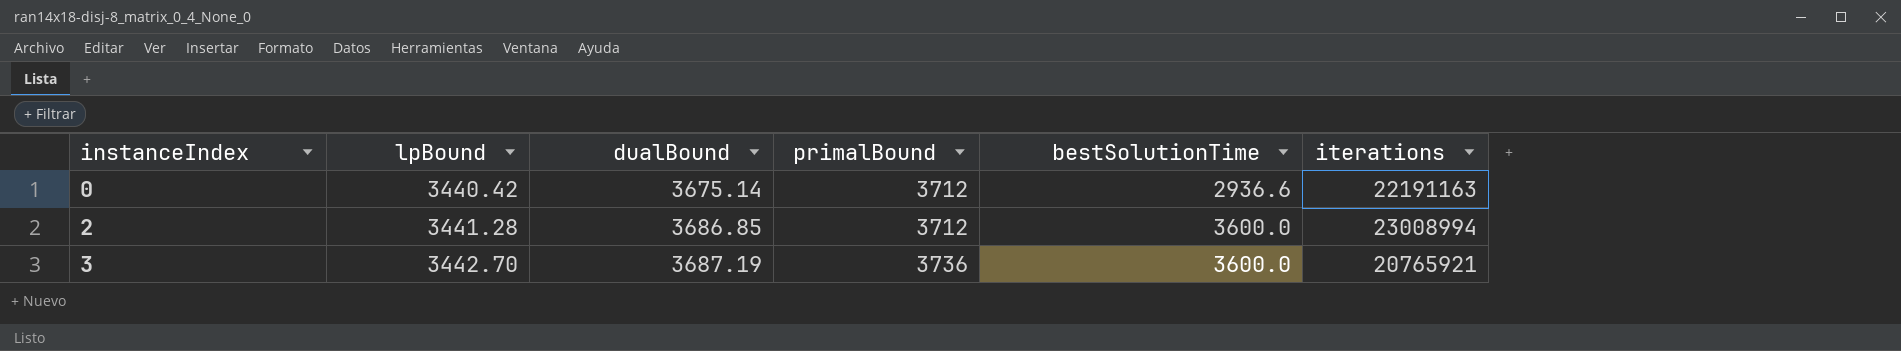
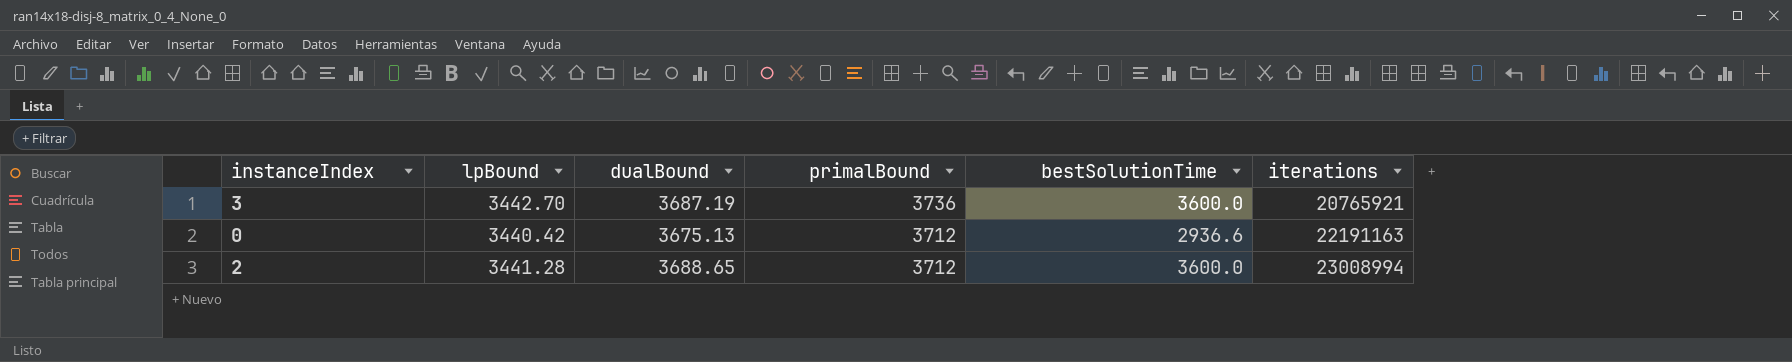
row order: instanceIndex ascending -> primalBound descending
0 | dualBound: 3675.14 -> 3675.13
2 | dualBound: 3686.85 -> 3688.65

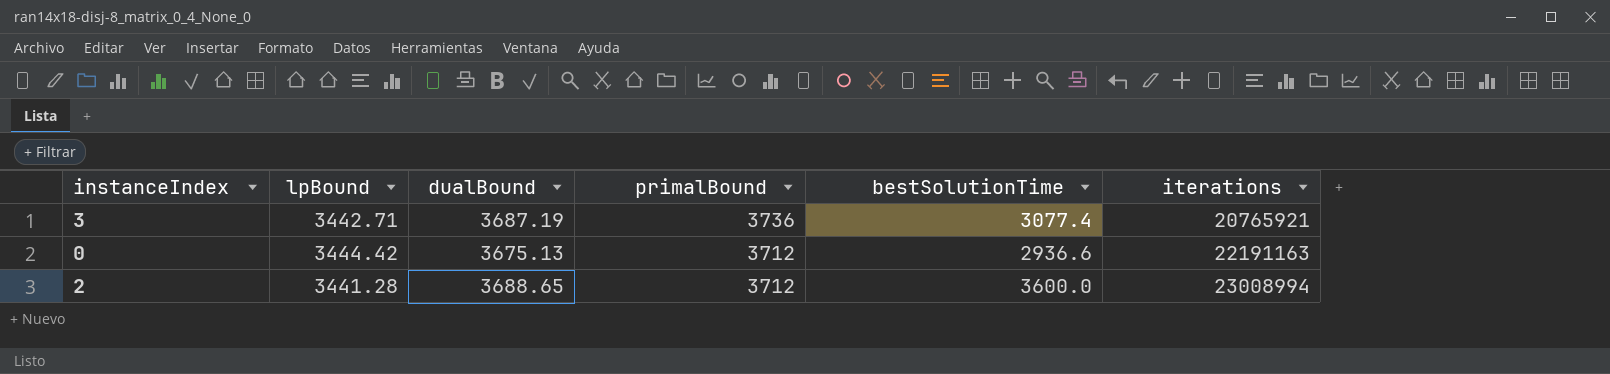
3 | lpBound: 3442.70 -> 3442.71
3 | bestSolutionTime: 3600.0 -> 3077.4
0 | lpBound: 3440.42 -> 3444.42

